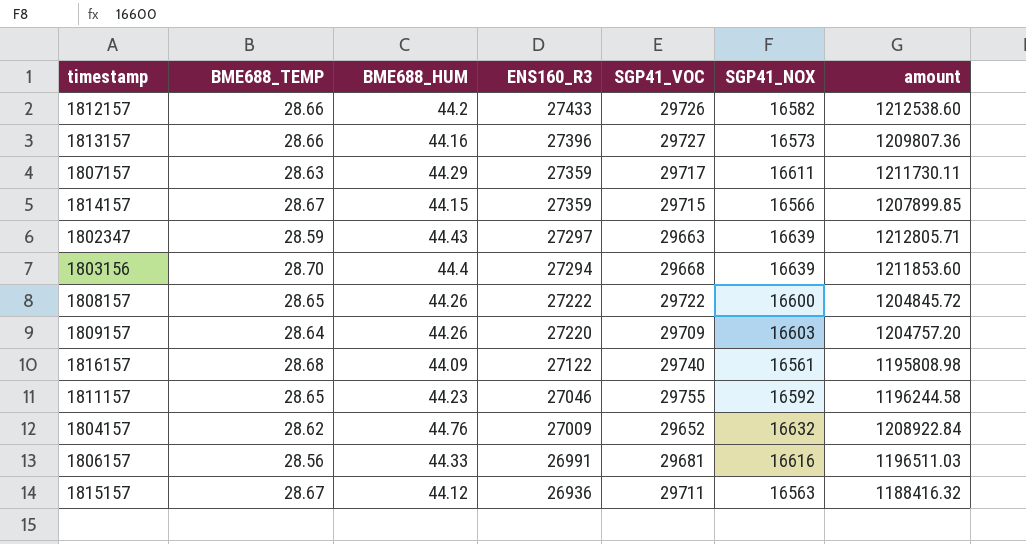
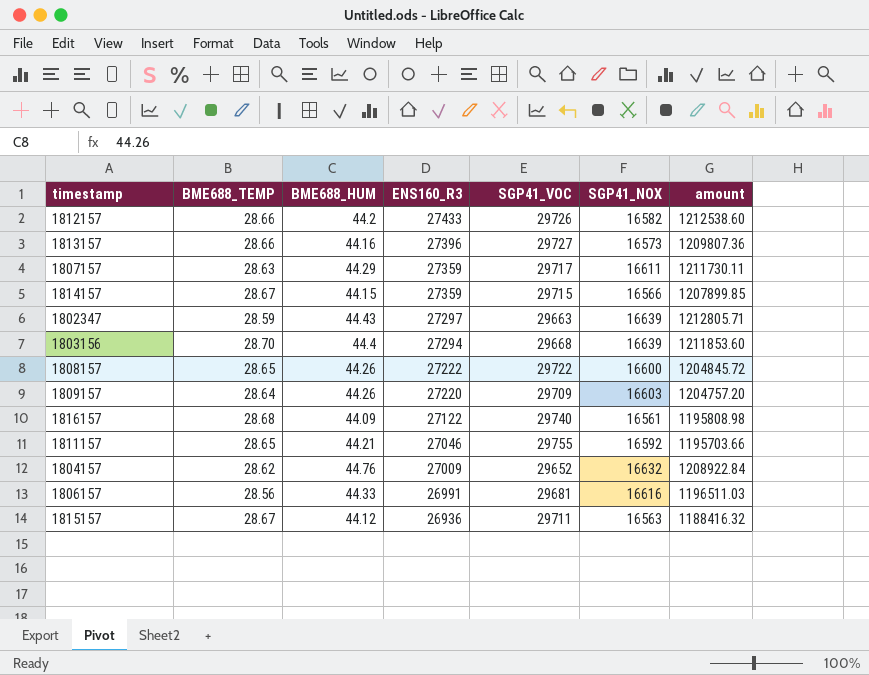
1811157 | BME688_HUM: 44.23 -> 44.21
1811157 | amount: 1196244.58 -> 1195703.66

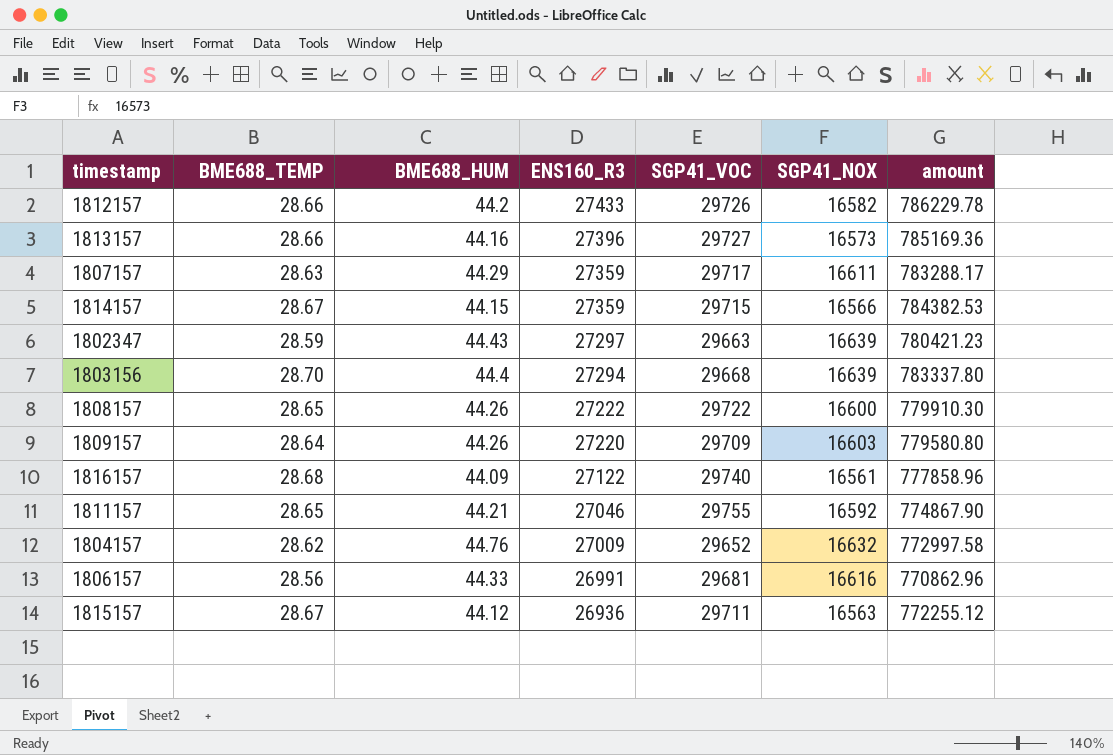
column amount | formula: [BME688_HUM] * [ENS160_R3] -> [BME688_TEMP] * [ENS160_R3]

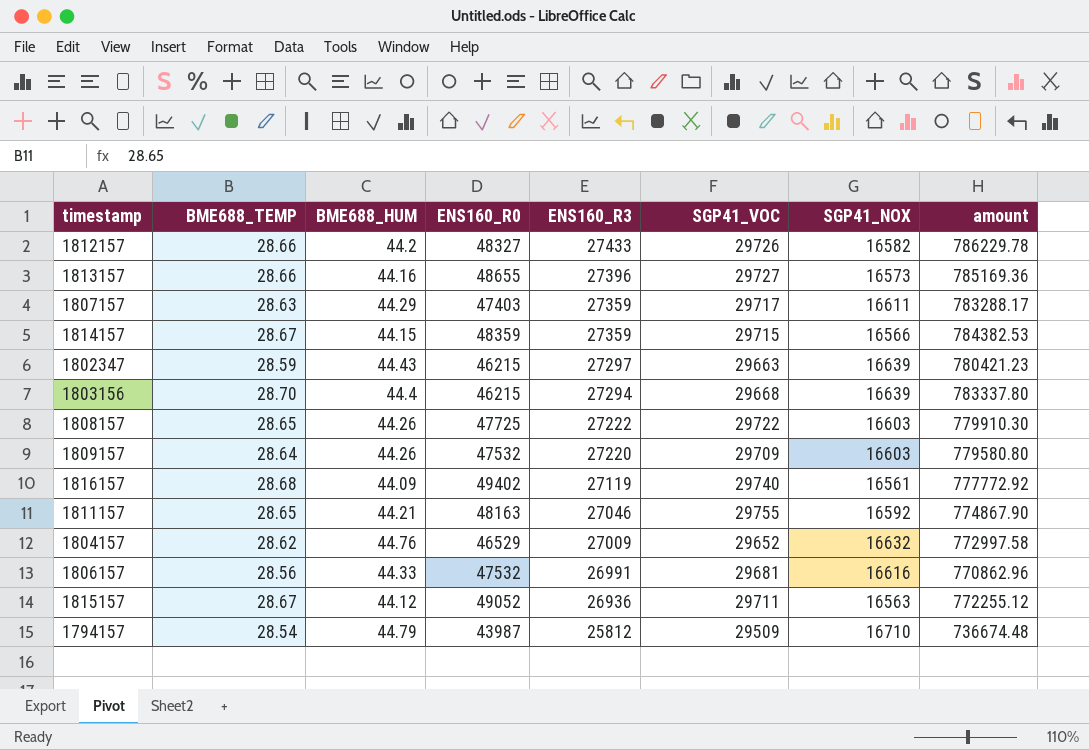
column ENS160_R0 | position: none -> 4
1808157 | SGP41_NOX: 16600 -> 16603
1816157 | ENS160_R3: 27122 -> 27119
1816157 | amount: 777858.96 -> 777772.92
row 1794157: none -> 28.54 | 44.79 | 43987 | 25812 | 29509 | 16710 | 736674.48

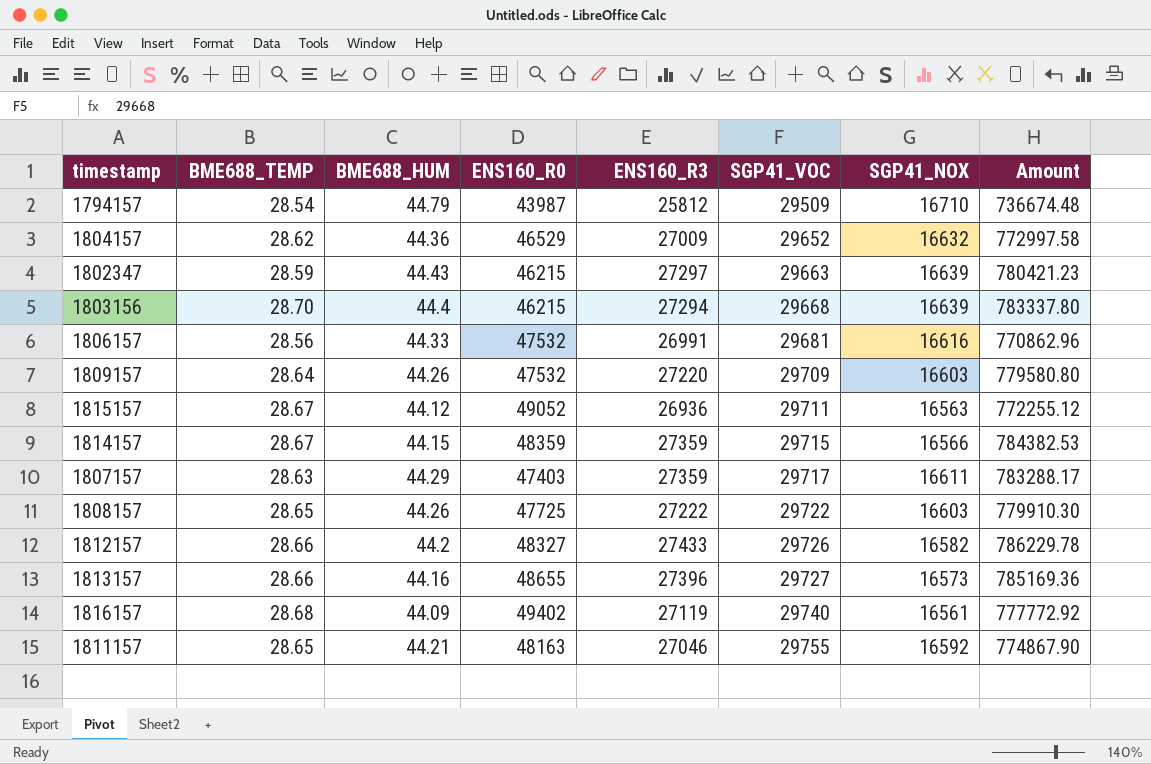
row order: ENS160_R3 descending -> SGP41_VOC ascending
column name: amount -> Amount
1804157 | BME688_HUM: 44.76 -> 44.36

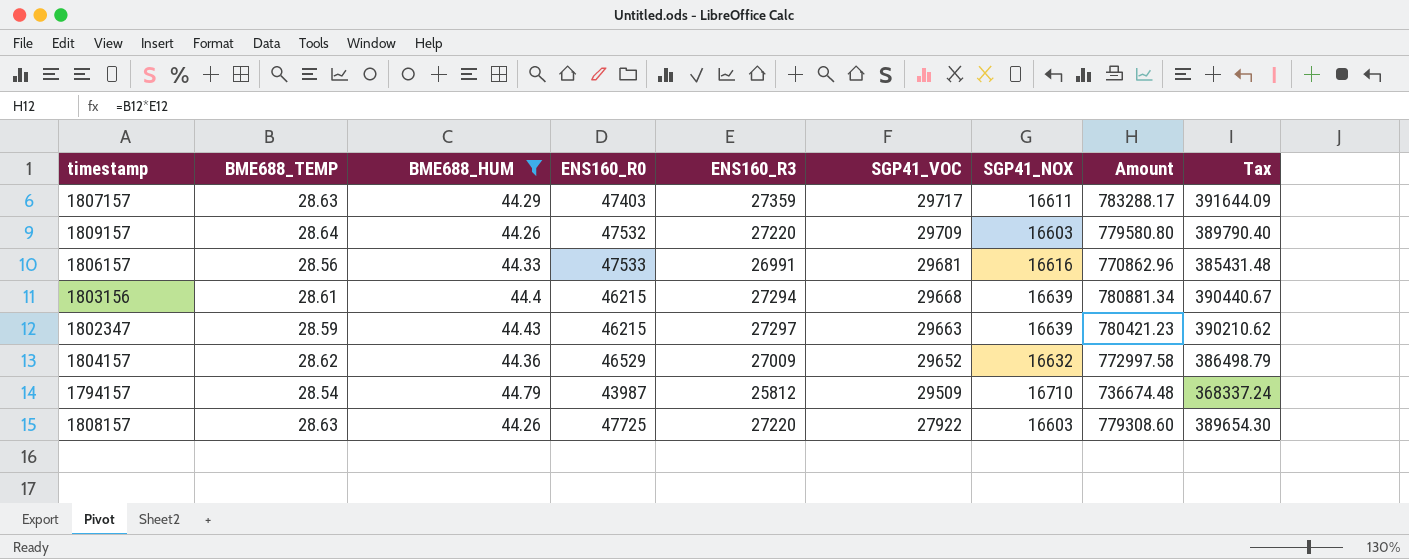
filter: none -> BME688_HUM >= 44.26
row order: SGP41_VOC ascending -> SGP41_VOC descending
column Tax | formula: none -> [Amount] * 0.5
1806157 | ENS160_R0: 47532 -> 47533
1803156 | BME688_TEMP: 28.70 -> 28.61
1803156 | Amount: 783337.80 -> 780881.34
1808157 | BME688_TEMP: 28.65 -> 28.63
1808157 | ENS160_R3: 27222 -> 27220
1808157 | SGP41_VOC: 29722 -> 27922
1808157 | Amount: 779910.30 -> 779308.60

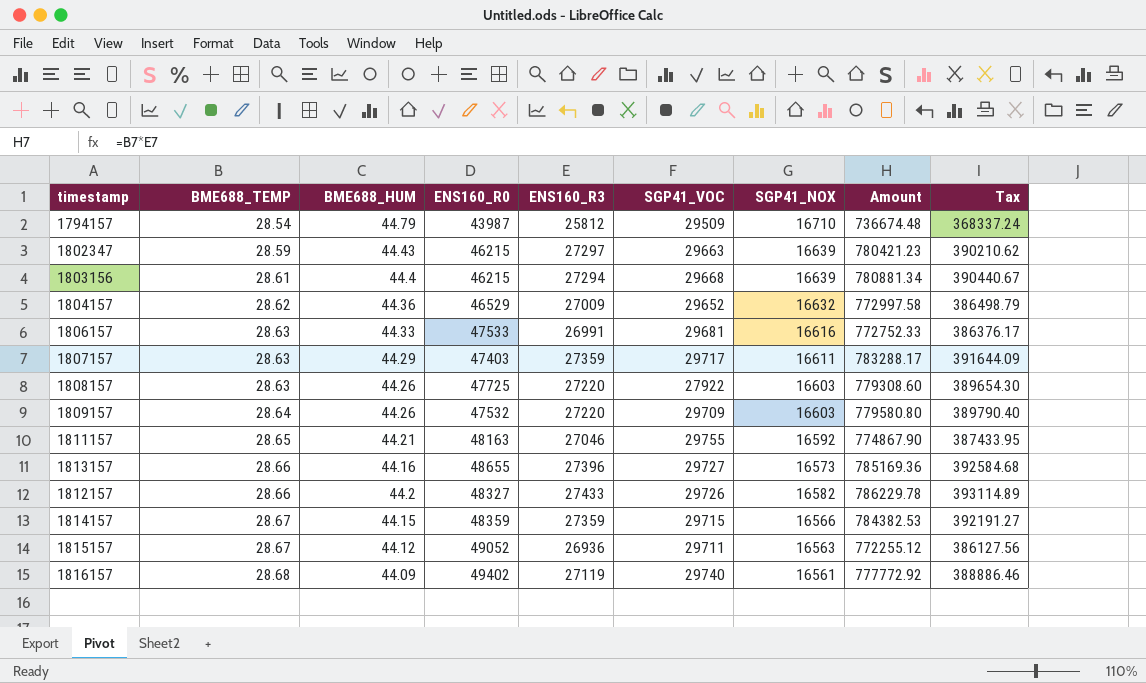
filter: BME688_HUM >= 44.26 -> none
row order: SGP41_VOC descending -> BME688_TEMP ascending
1806157 | BME688_TEMP: 28.56 -> 28.63
1806157 | Amount: 770862.96 -> 772752.33
1806157 | Tax: 385431.48 -> 386376.17

